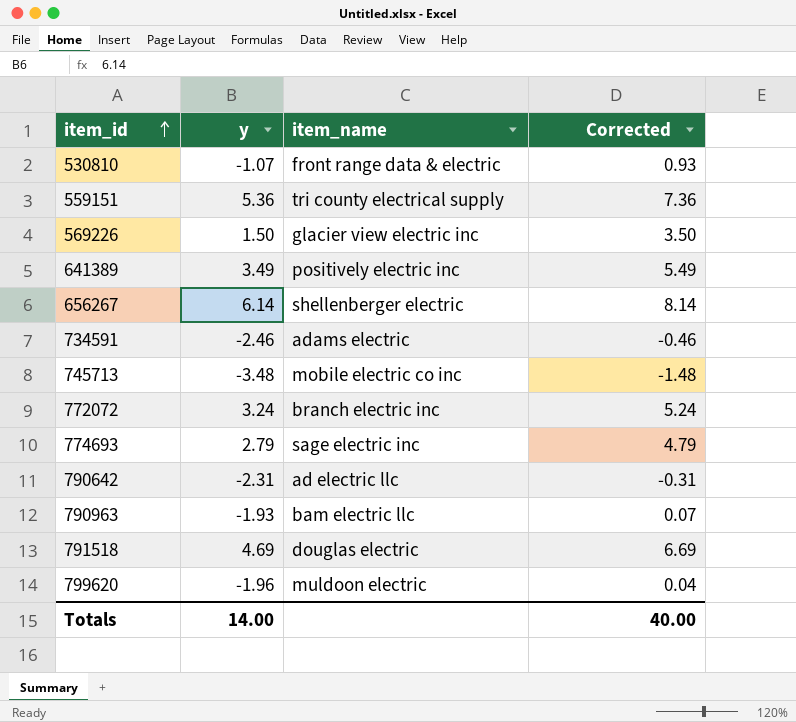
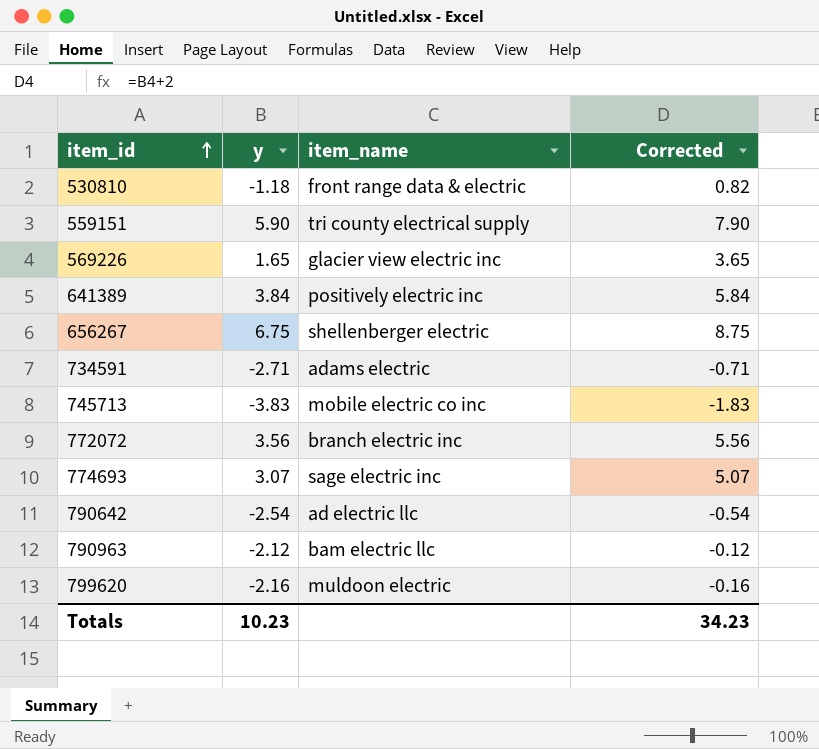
row 791518: 4.69 | douglas electric | 6.69 -> none
530810 | y: -1.07 -> -1.18
530810 | Corrected: 0.93 -> 0.82
559151 | y: 5.36 -> 5.90
559151 | Corrected: 7.36 -> 7.90
569226 | y: 1.50 -> 1.65
569226 | Corrected: 3.50 -> 3.65
641389 | y: 3.49 -> 3.84
641389 | Corrected: 5.49 -> 5.84
656267 | y: 6.14 -> 6.75
656267 | Corrected: 8.14 -> 8.75
734591 | y: -2.46 -> -2.71
734591 | Corrected: -0.46 -> -0.71
745713 | y: -3.48 -> -3.83
745713 | Corrected: -1.48 -> -1.83
772072 | y: 3.24 -> 3.56
772072 | Corrected: 5.24 -> 5.56
774693 | y: 2.79 -> 3.07
774693 | Corrected: 4.79 -> 5.07
790642 | y: -2.31 -> -2.54
790642 | Corrected: -0.31 -> -0.54
790963 | y: -1.93 -> -2.12
790963 | Corrected: 0.07 -> -0.12
799620 | y: -1.96 -> -2.16
799620 | Corrected: 0.04 -> -0.16
Totals | y: 14.00 -> 10.23
Totals | Corrected: 40.00 -> 34.23

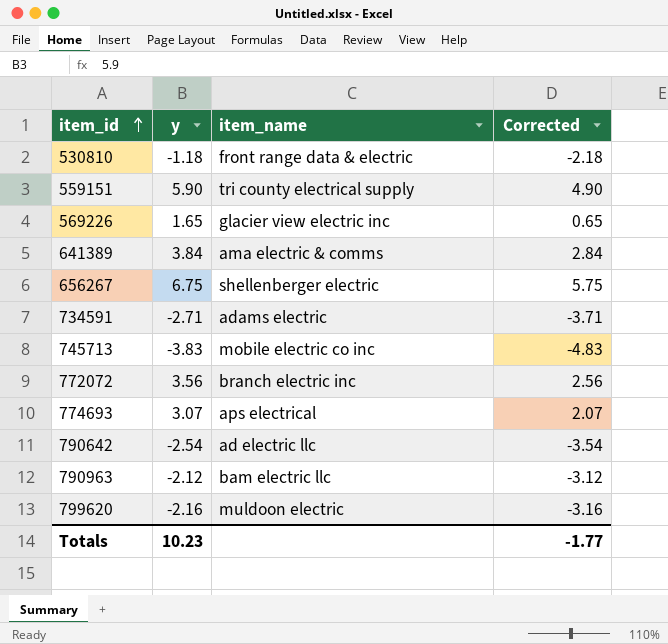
column Corrected | formula: [y] + 2 -> [y] - 1
641389 | item_name: positively electric inc -> ama electric & comms
774693 | item_name: sage electric inc -> aps electrical
Totals | Corrected: 34.23 -> -1.77

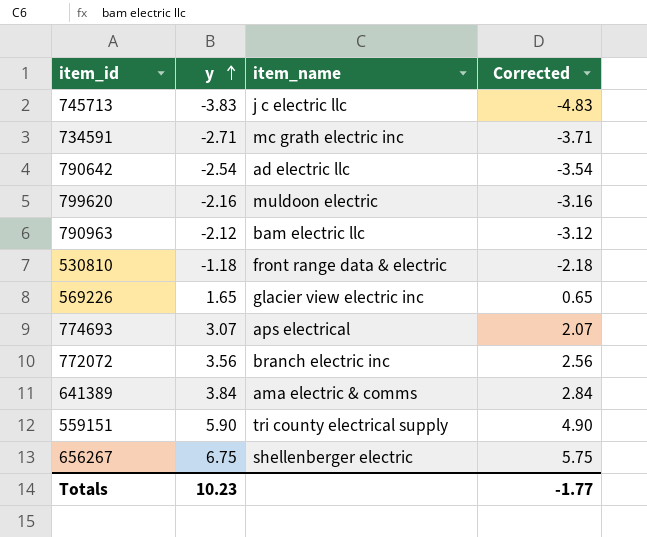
row order: item_id ascending -> y ascending
745713 | item_name: mobile electric co inc -> j c electric llc
734591 | item_name: adams electric -> mc grath electric inc

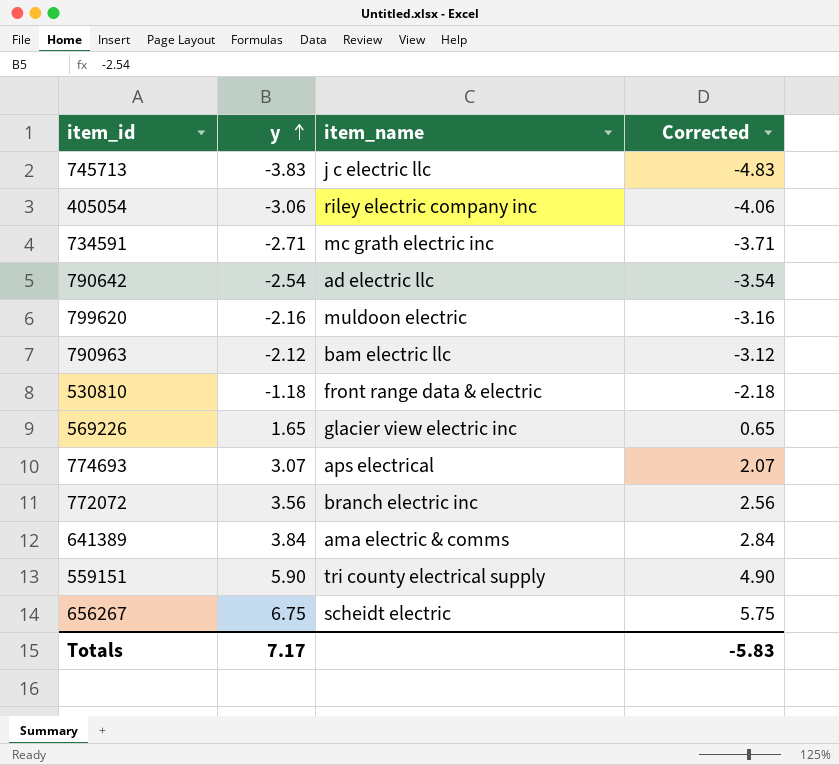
row 405054: none -> -3.06 | riley electric company inc | -4.06
656267 | item_name: shellenberger electric -> scheidt electric
Totals | y: 10.23 -> 7.17
Totals | Corrected: -1.77 -> -5.83

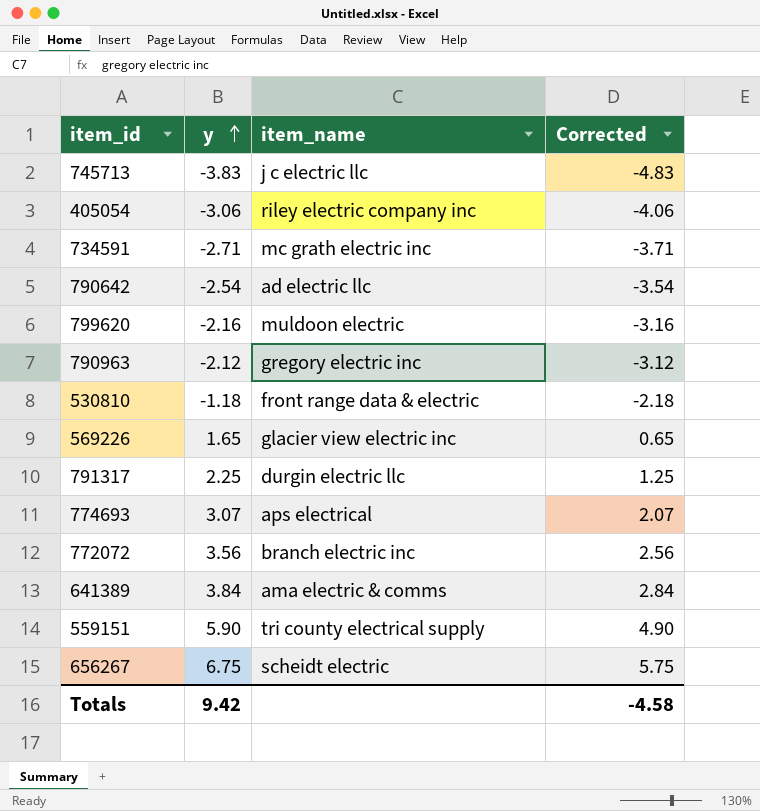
790963 | item_name: bam electric llc -> gregory electric inc
row 791317: none -> 2.25 | durgin electric llc | 1.25
Totals | y: 7.17 -> 9.42
Totals | Corrected: -5.83 -> -4.58

